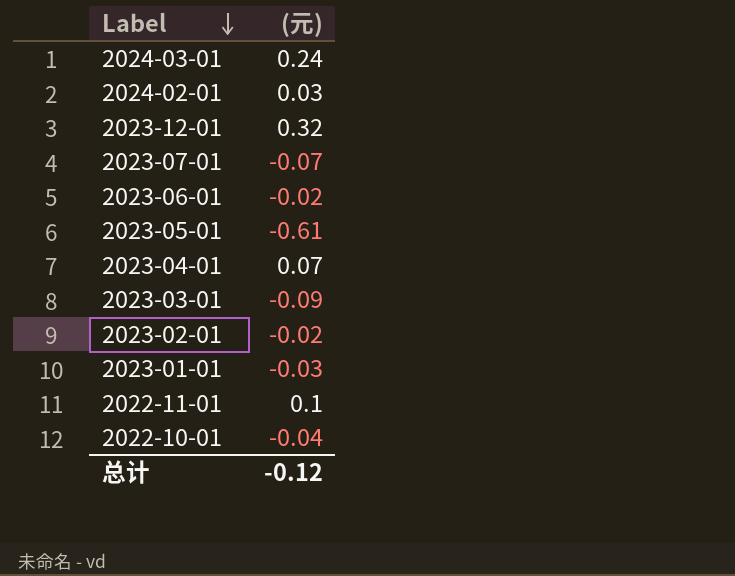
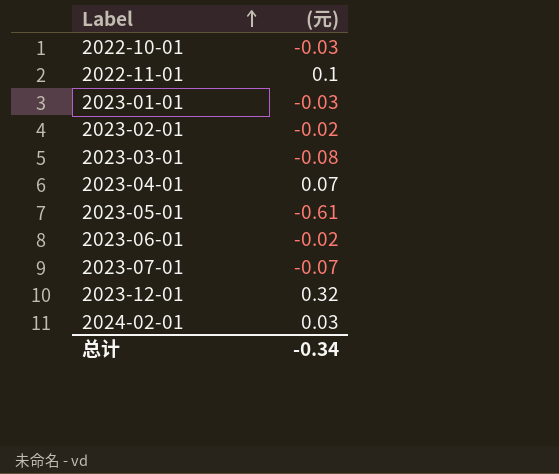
row order: Label descending -> Label ascending
row 2024-03-01: 0.24 -> none
2022-10-01 | (元): -0.04 -> -0.03
2023-03-01 | (元): -0.09 -> -0.08
总计 | (元): -0.12 -> -0.34

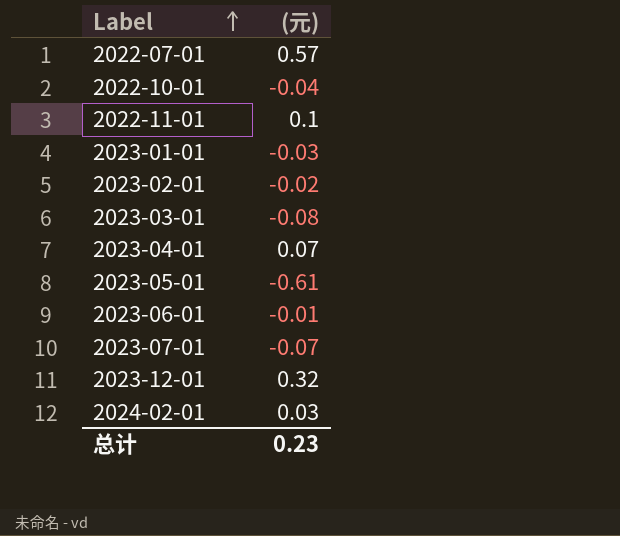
row 2022-07-01: none -> 0.57
2022-10-01 | (元): -0.03 -> -0.04
2023-06-01 | (元): -0.02 -> -0.01
总计 | (元): -0.34 -> 0.23

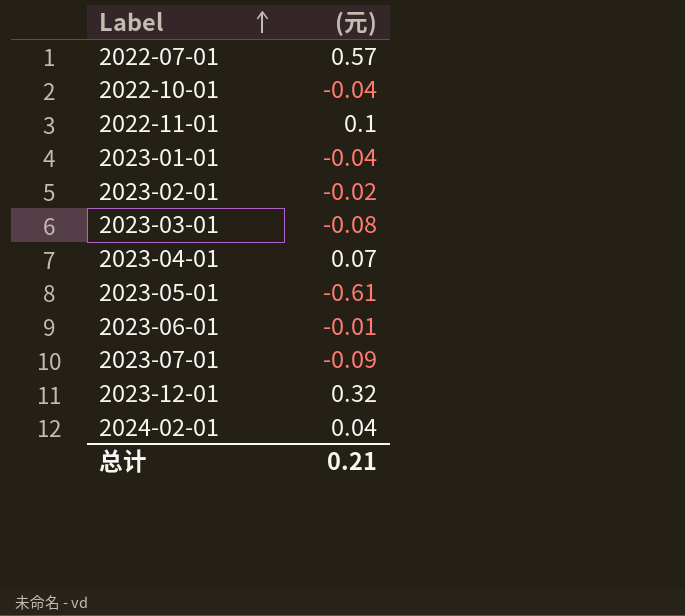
2023-01-01 | (元): -0.03 -> -0.04
2023-07-01 | (元): -0.07 -> -0.09
2024-02-01 | (元): 0.03 -> 0.04
总计 | (元): 0.23 -> 0.21

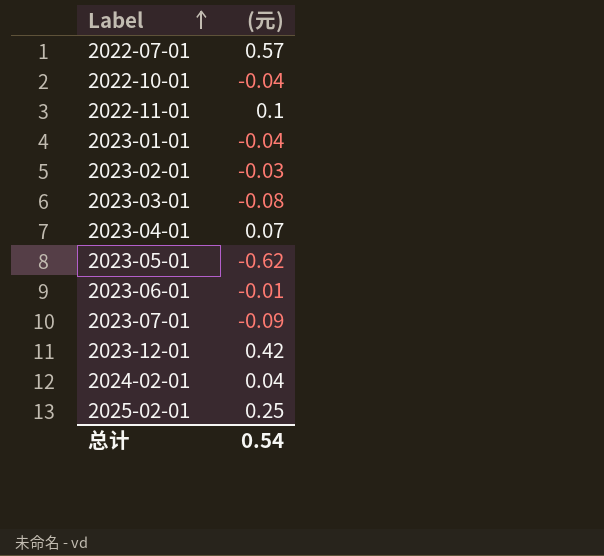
2023-02-01 | (元): -0.02 -> -0.03
2023-05-01 | (元): -0.61 -> -0.62
2023-12-01 | (元): 0.32 -> 0.42
row 2025-02-01: none -> 0.25
总计 | (元): 0.21 -> 0.54

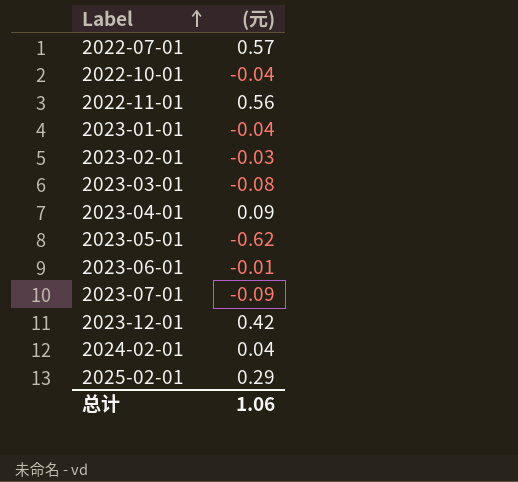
2022-11-01 | (元): 0.1 -> 0.56
2023-04-01 | (元): 0.07 -> 0.09
2025-02-01 | (元): 0.25 -> 0.29
总计 | (元): 0.54 -> 1.06

